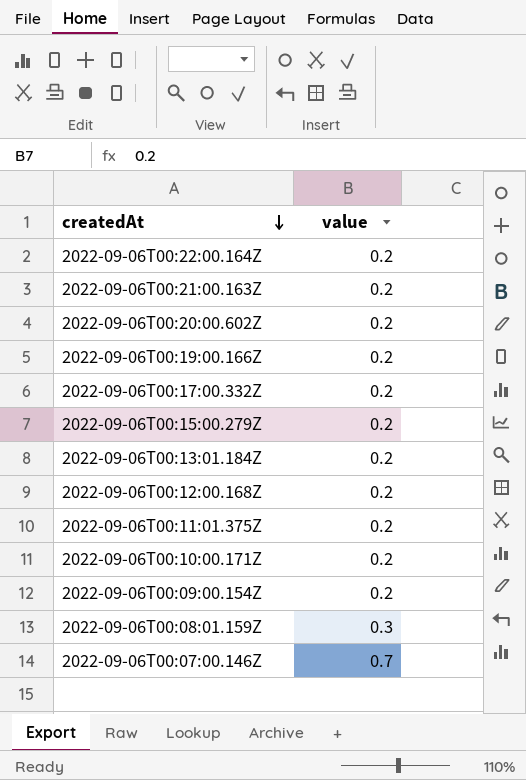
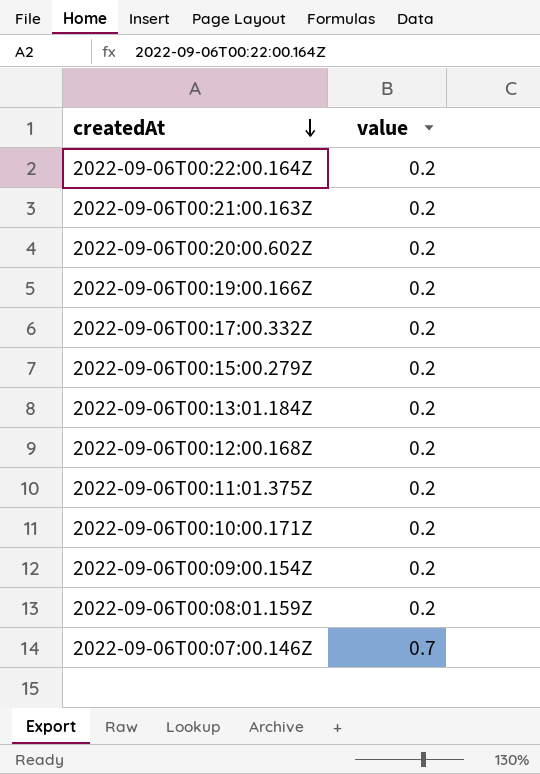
2022-09-06T00:08:01.159Z | value: 0.3 -> 0.2

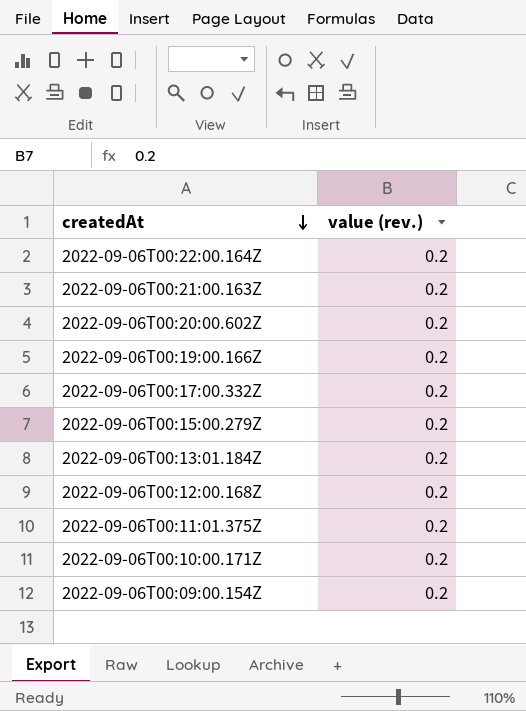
column name: value -> value (rev.)
row 2022-09-06T00:08:01.159Z: 0.2 -> none
row 2022-09-06T00:07:00.146Z: 0.7 -> none

